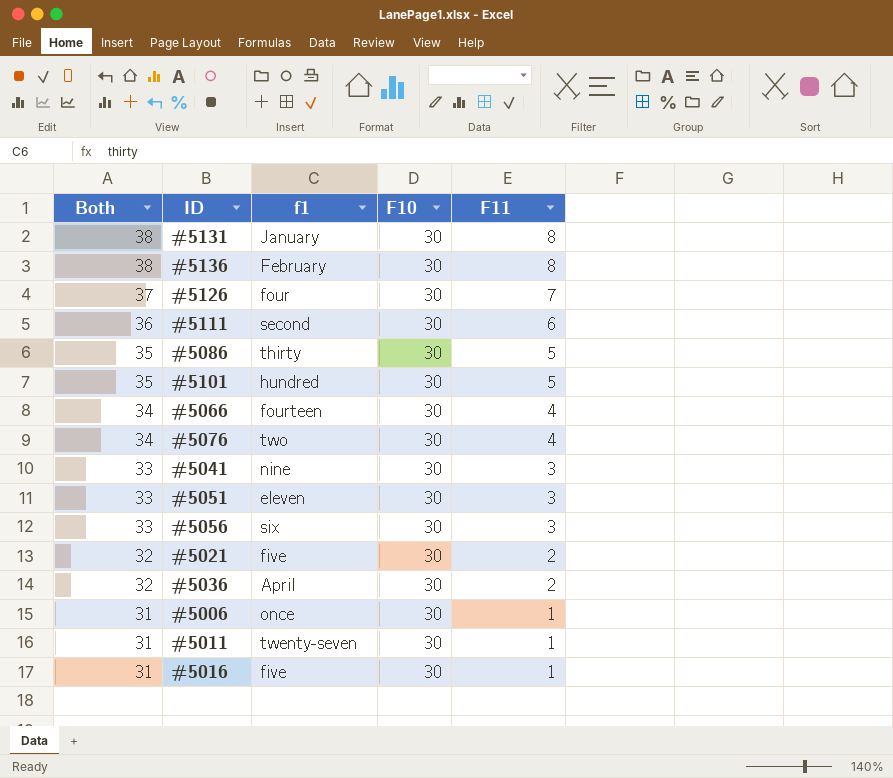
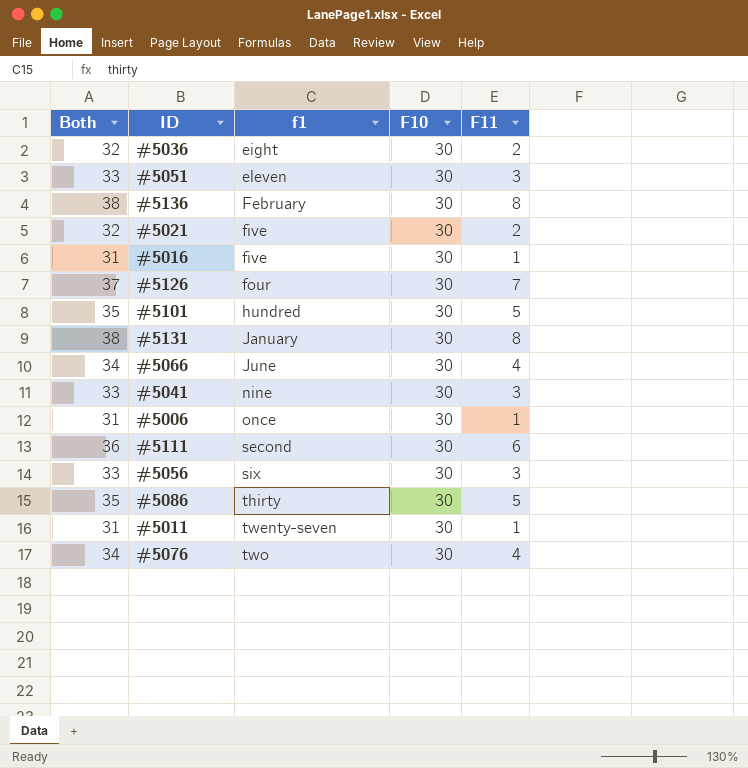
row order: Both descending -> f1 ascending
#5036 | f1: April -> eight
#5066 | f1: fourteen -> June

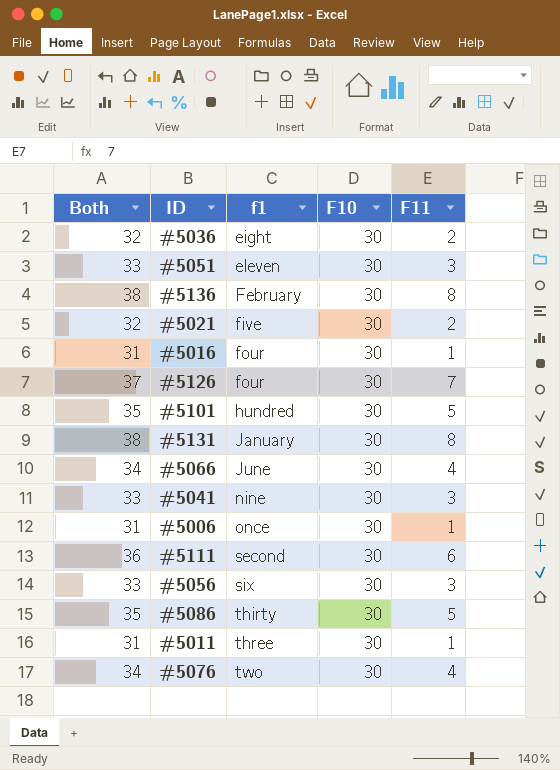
#5016 | f1: five -> four
#5011 | f1: twenty-seven -> three

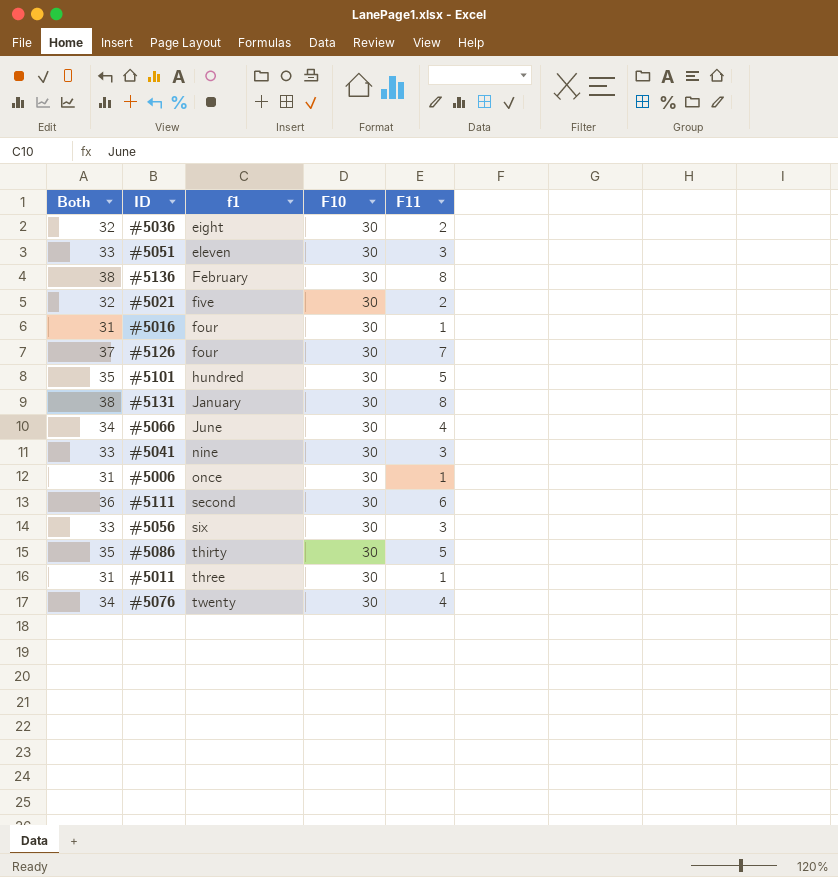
#5076 | f1: two -> twenty

